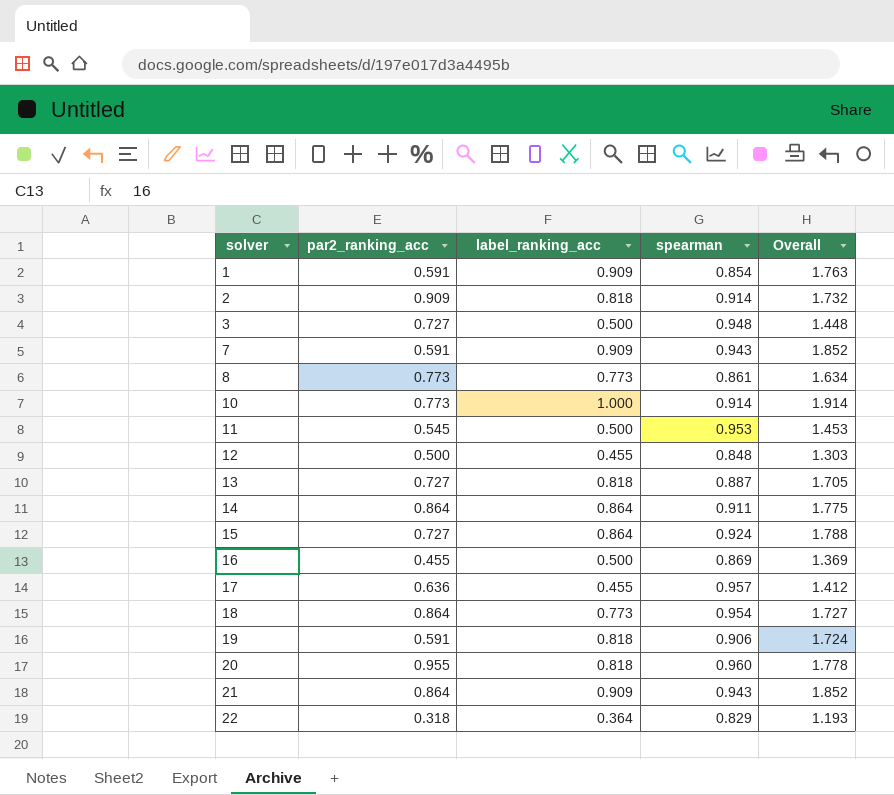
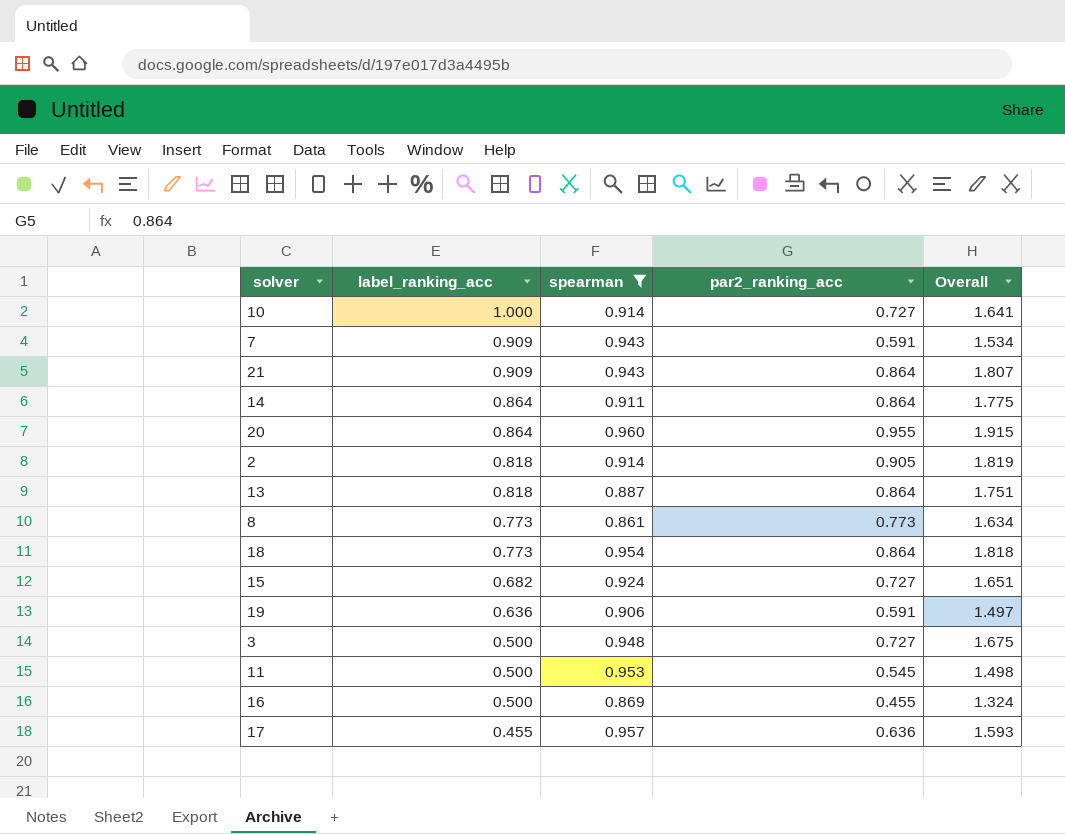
filter: none -> spearman >= 0.861
row order: solver ascending -> label_ranking_acc descending
column par2_ranking_acc | position: 2 -> 4
column Overall | formula: [label_ranking_acc] + [spearman] -> [spearman] + [par2_ranking_acc]
10 | par2_ranking_acc: 0.773 -> 0.727
20 | label_ranking_acc: 0.818 -> 0.864
2 | par2_ranking_acc: 0.909 -> 0.905
13 | par2_ranking_acc: 0.727 -> 0.864
15 | label_ranking_acc: 0.864 -> 0.682
19 | label_ranking_acc: 0.818 -> 0.636

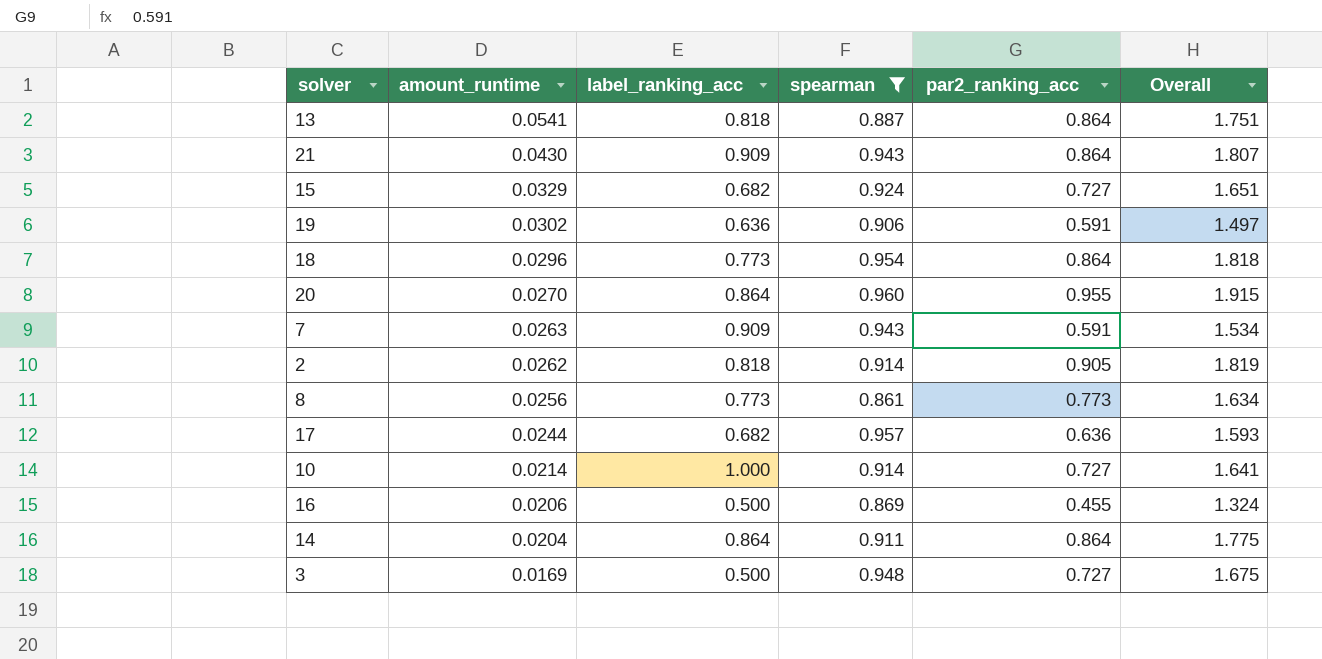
row order: label_ranking_acc descending -> amount_runtime descending
column amount_runtime | position: none -> 2
row 11: 0.500 | 0.953 | 0.545 | 1.498 -> none
17 | label_ranking_acc: 0.455 -> 0.682

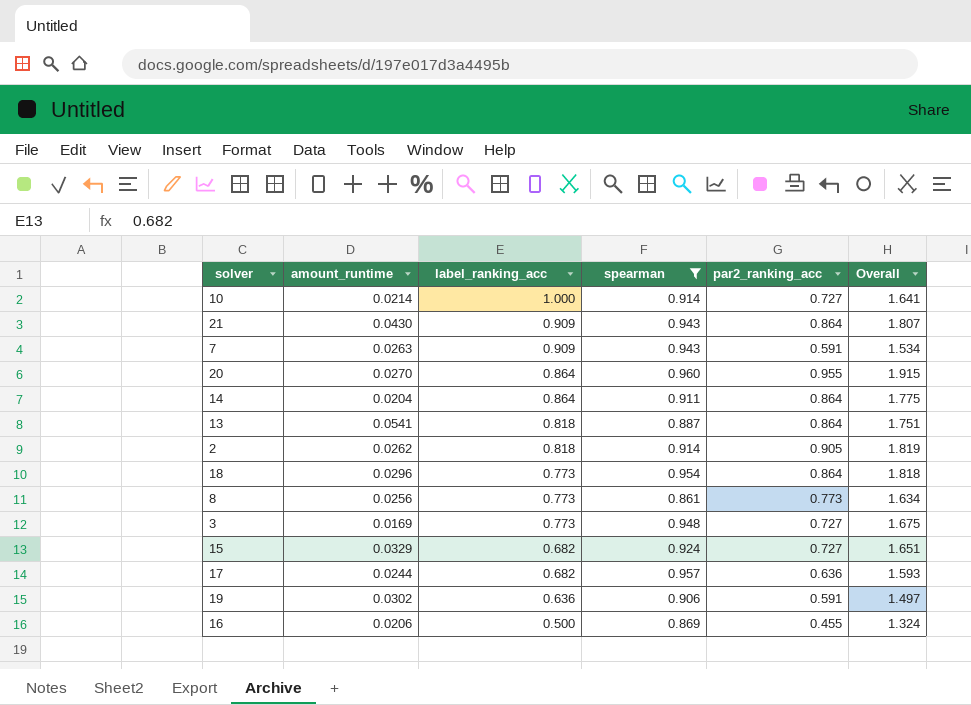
row order: amount_runtime descending -> label_ranking_acc descending
3 | label_ranking_acc: 0.500 -> 0.773

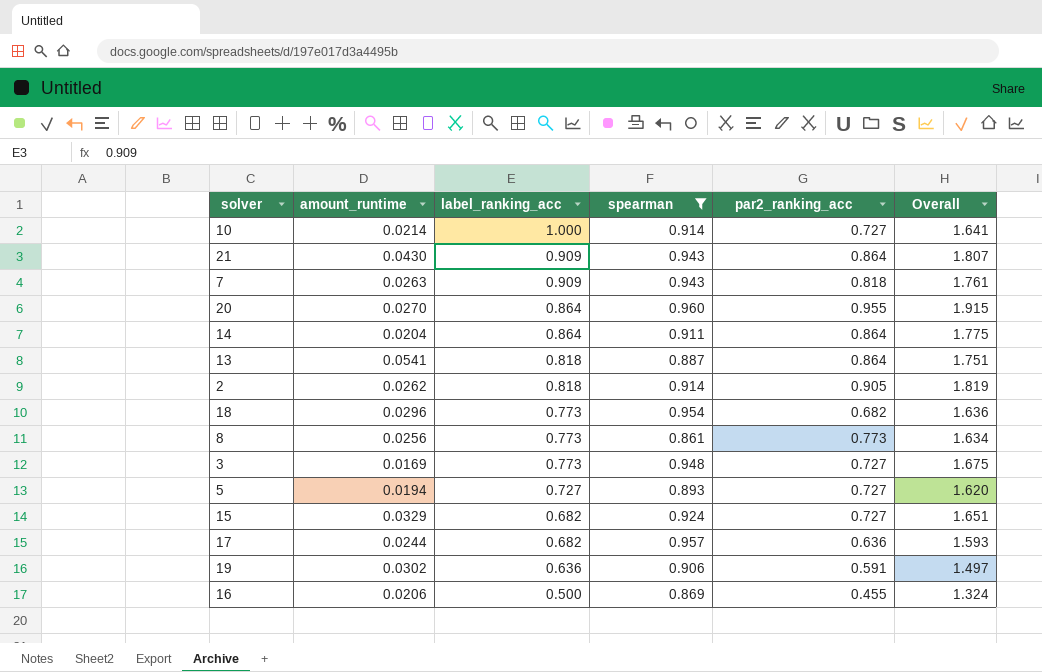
7 | par2_ranking_acc: 0.591 -> 0.818
7 | Overall: 1.534 -> 1.761
18 | par2_ranking_acc: 0.864 -> 0.682
18 | Overall: 1.818 -> 1.636
row 5: none -> 0.0194 | 0.727 | 0.893 | 0.727 | 1.620

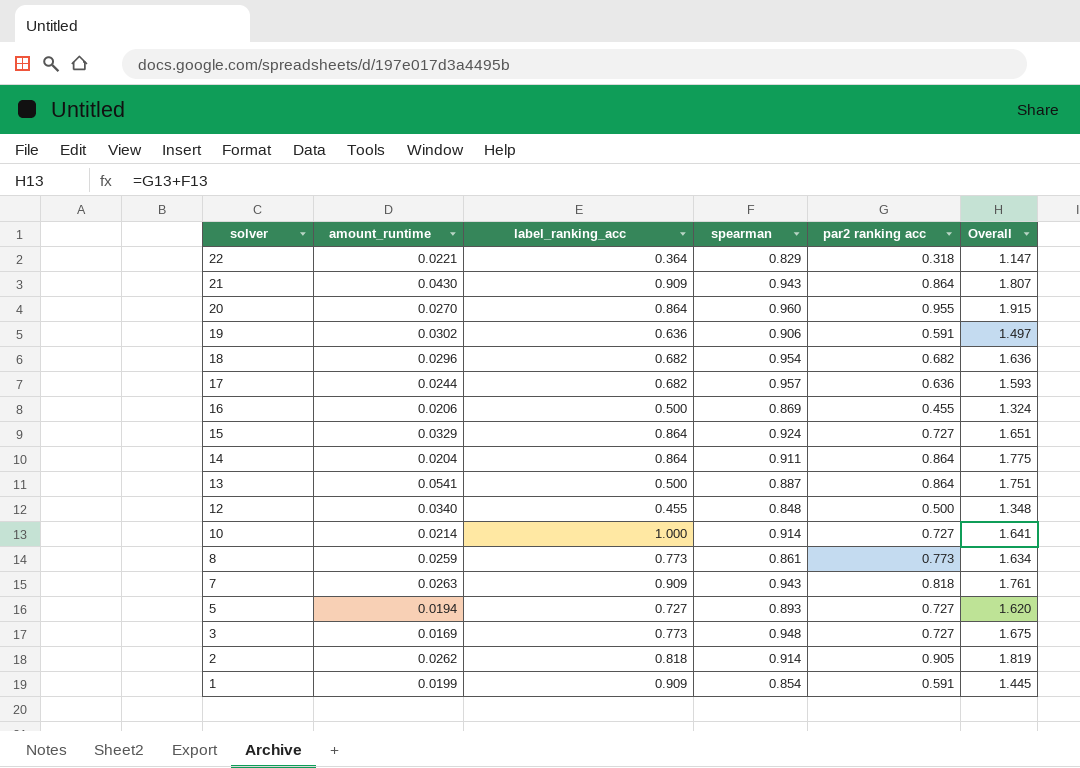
filter: spearman >= 0.861 -> none
row order: label_ranking_acc descending -> solver descending
column name: par2_ranking_acc -> par2 ranking acc
18 | label_ranking_acc: 0.773 -> 0.682
15 | label_ranking_acc: 0.682 -> 0.864
13 | label_ranking_acc: 0.818 -> 0.500
8 | amount_runtime: 0.0256 -> 0.0259

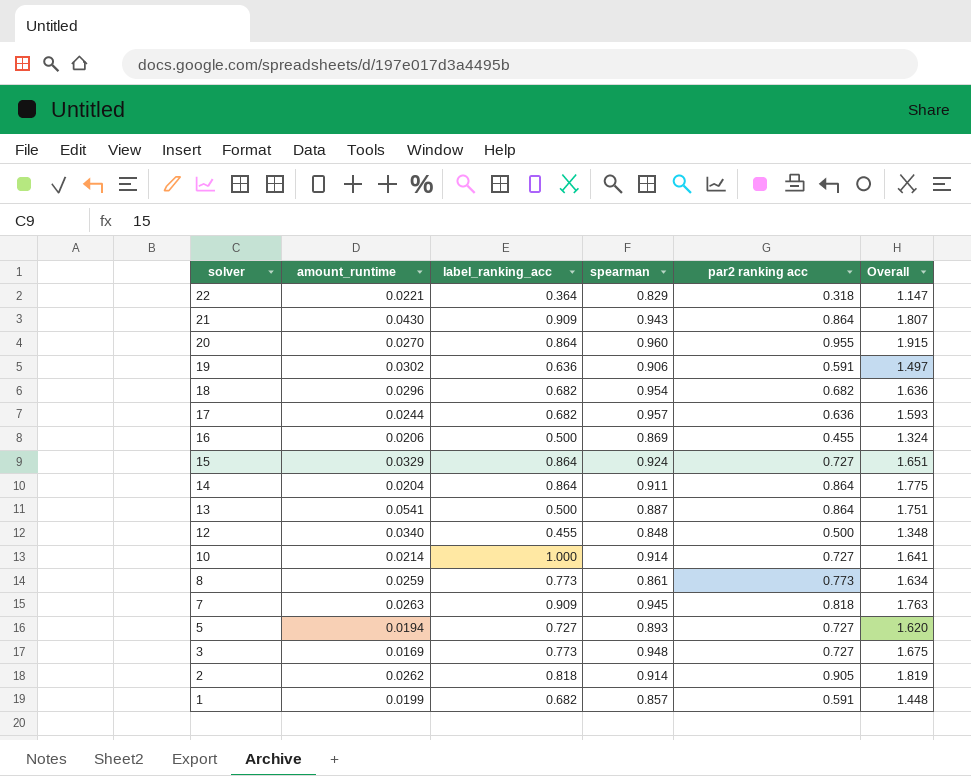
7 | spearman: 0.943 -> 0.945
7 | Overall: 1.761 -> 1.763
1 | label_ranking_acc: 0.909 -> 0.682
1 | spearman: 0.854 -> 0.857
1 | Overall: 1.445 -> 1.448

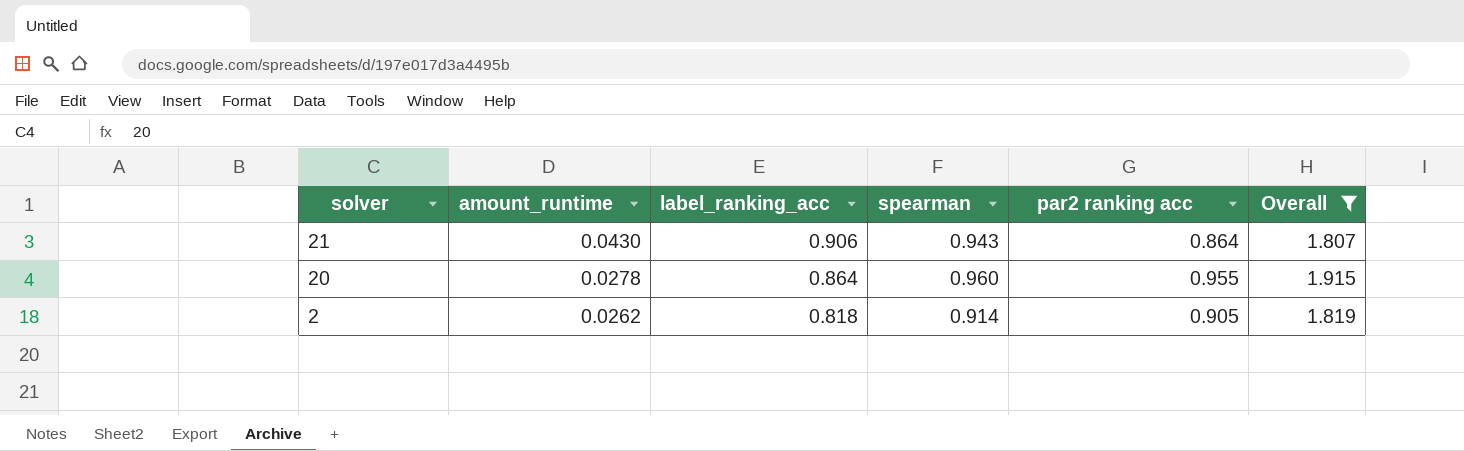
filter: none -> Overall >= 1.807
21 | label_ranking_acc: 0.909 -> 0.906
20 | amount_runtime: 0.0270 -> 0.0278

